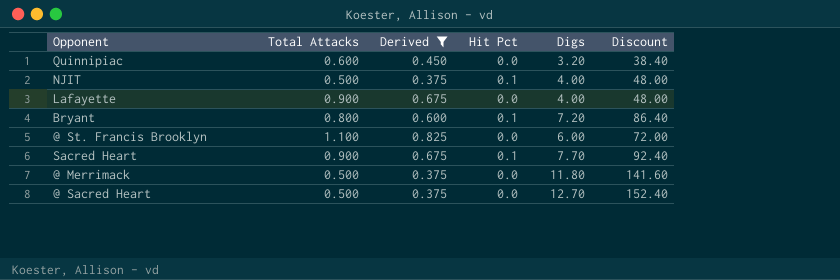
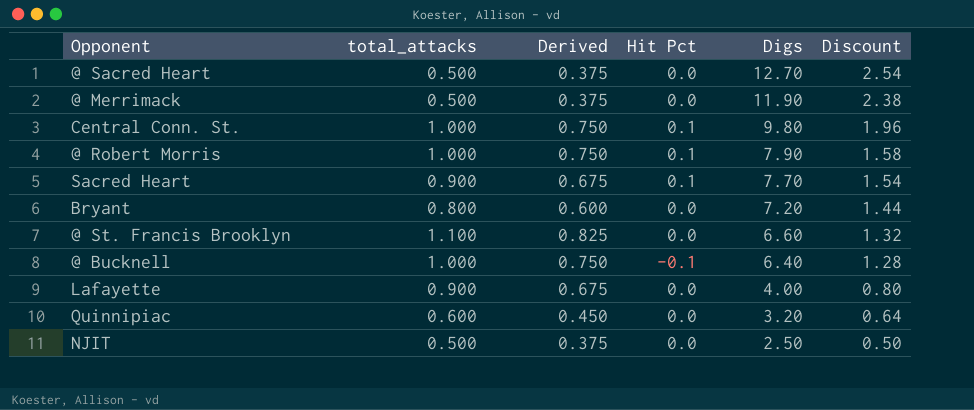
filter: Derived != 0.750 -> none
row order: none -> Digs descending
column name: Total Attacks -> total_attacks
column Discount | formula: [Digs] * 12 -> [Digs] * 0.2
@ Merrimack | Digs: 11.80 -> 11.90
Bryant | Hit Pct: 0.1 -> 0.0
@ St. Francis Brooklyn | Digs: 6.00 -> 6.60
NJIT | Hit Pct: 0.1 -> 0.0
NJIT | Digs: 4.00 -> 2.50

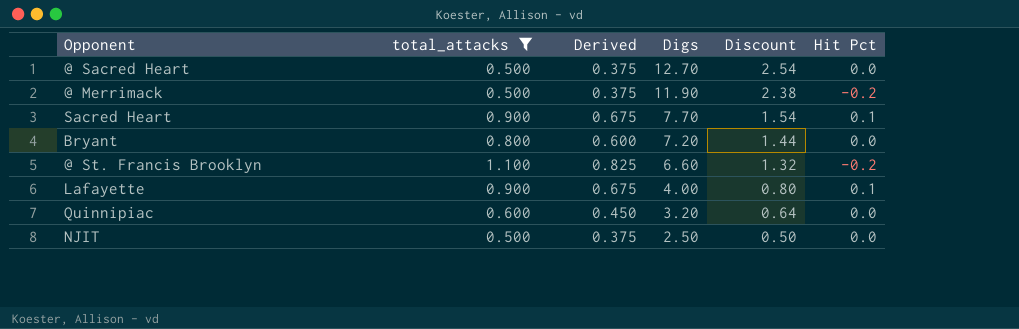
filter: none -> total_attacks != 1.000
column Hit Pct | position: 4 -> 6
@ Merrimack | Hit Pct: 0.0 -> -0.2
@ St. Francis Brooklyn | Hit Pct: 0.0 -> -0.2
Lafayette | Hit Pct: 0.0 -> 0.1

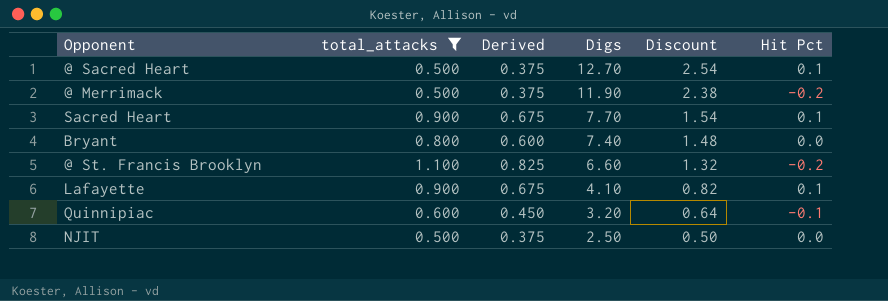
@ Sacred Heart | Hit Pct: 0.0 -> 0.1
Bryant | Digs: 7.20 -> 7.40
Bryant | Discount: 1.44 -> 1.48
Lafayette | Digs: 4.00 -> 4.10
Lafayette | Discount: 0.80 -> 0.82
Quinnipiac | Hit Pct: 0.0 -> -0.1

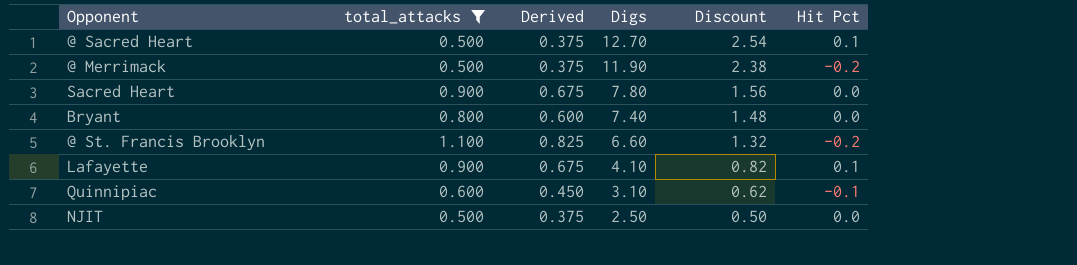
Sacred Heart | Digs: 7.70 -> 7.80
Sacred Heart | Discount: 1.54 -> 1.56
Sacred Heart | Hit Pct: 0.1 -> 0.0
Quinnipiac | Digs: 3.20 -> 3.10
Quinnipiac | Discount: 0.64 -> 0.62

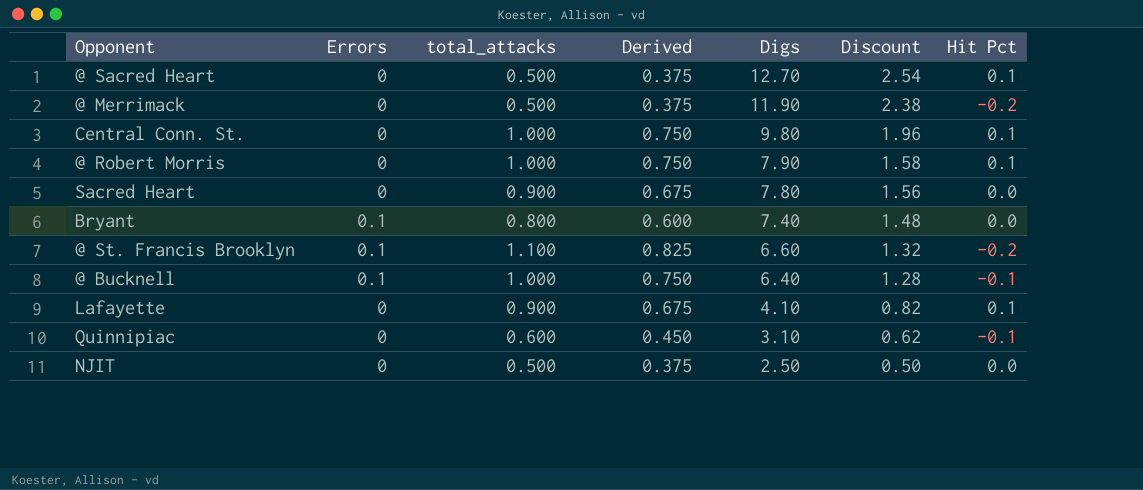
filter: total_attacks != 1.000 -> none
column Errors | position: none -> 2

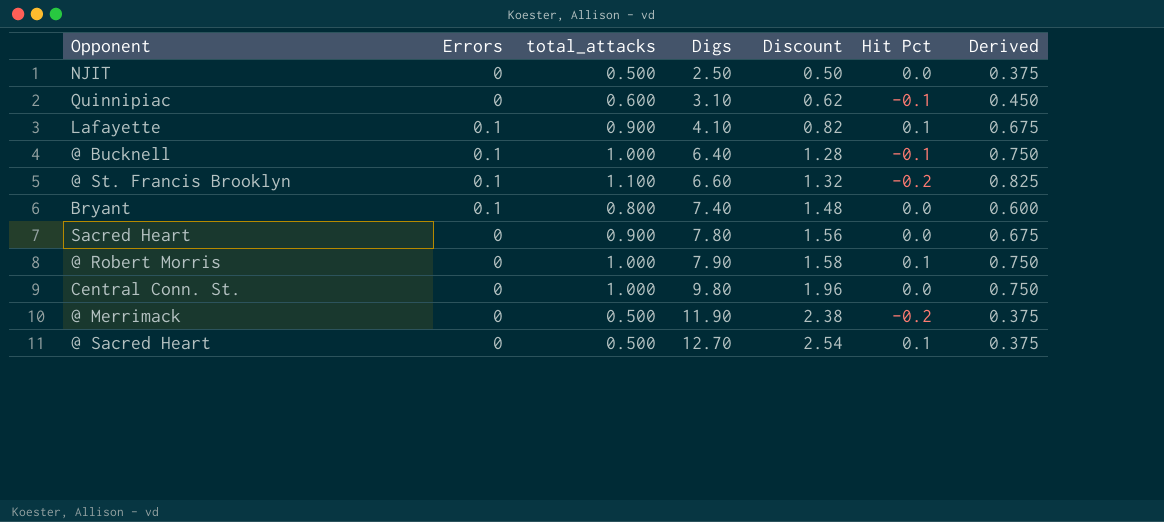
row order: Digs descending -> Digs ascending
column Derived | position: 4 -> 7
Lafayette | Errors: 0 -> 0.1
Central Conn. St. | Hit Pct: 0.1 -> 0.0

